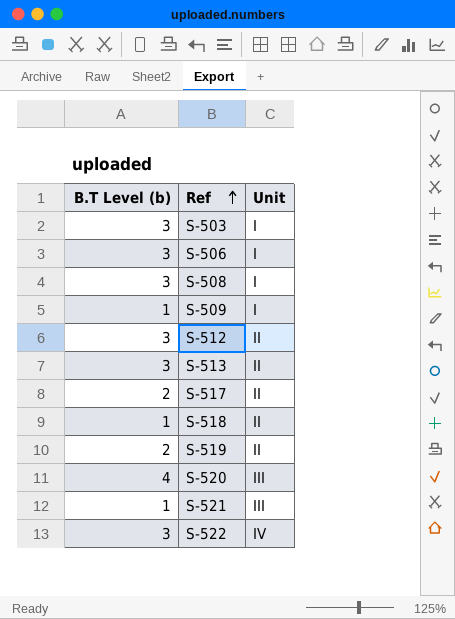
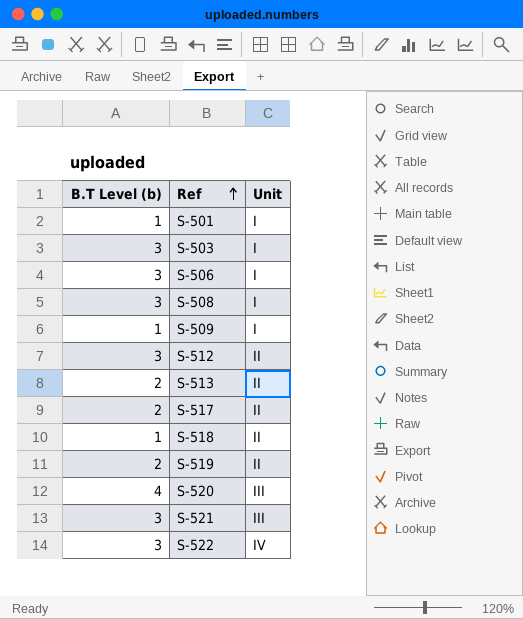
row S-501: none -> 1 | I
S-513 | B.T Level (b): 3 -> 2
S-521 | B.T Level (b): 1 -> 3

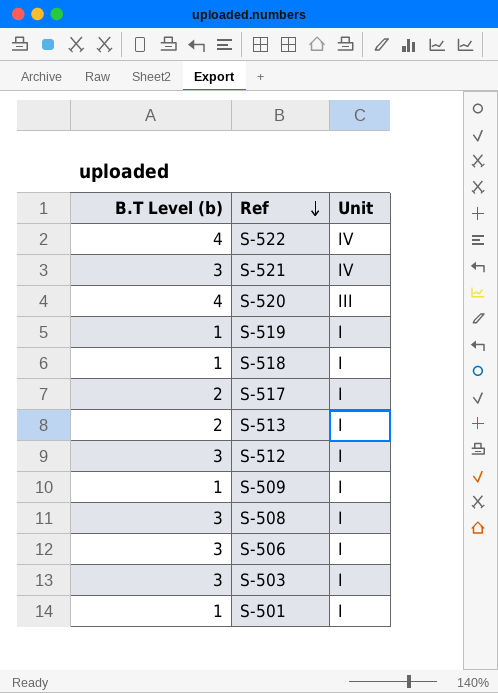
row order: Ref ascending -> Ref descending
S-522 | B.T Level (b): 3 -> 4
S-521 | Unit: III -> IV
S-519 | B.T Level (b): 2 -> 1
S-519 | Unit: II -> I
S-518 | Unit: II -> I
S-517 | Unit: II -> I
S-513 | Unit: II -> I
S-512 | Unit: II -> I

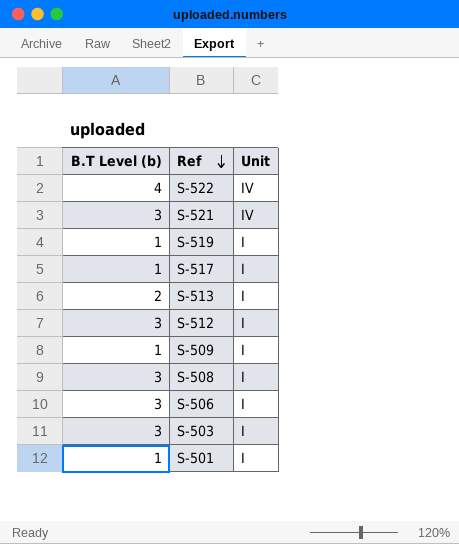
row S-520: 4 | III -> none
row S-518: 1 | I -> none
S-517 | B.T Level (b): 2 -> 1

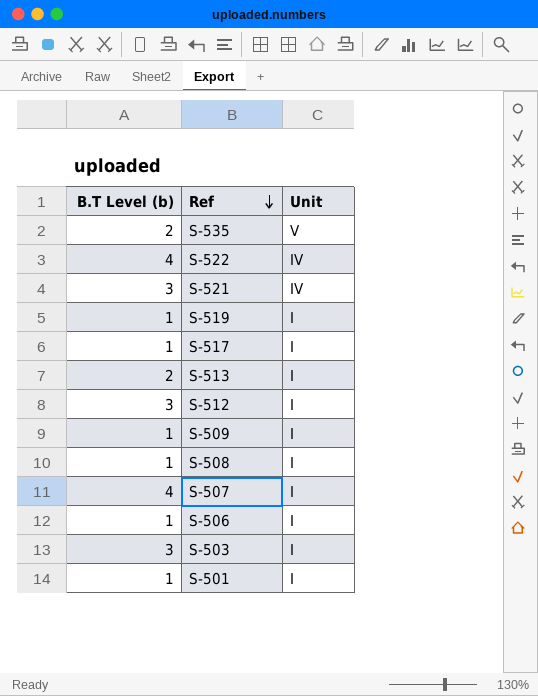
row S-535: none -> 2 | V
S-508 | B.T Level (b): 3 -> 1
row S-507: none -> 4 | I
S-506 | B.T Level (b): 3 -> 1

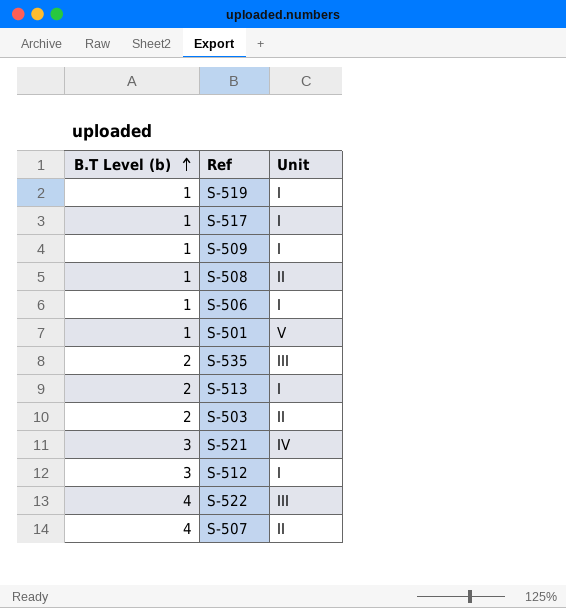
row order: Ref descending -> B.T Level (b) ascending
S-508 | Unit: I -> II
S-501 | Unit: I -> V
S-535 | Unit: V -> III
S-503 | B.T Level (b): 3 -> 2
S-503 | Unit: I -> II
S-522 | Unit: IV -> III
S-507 | Unit: I -> II

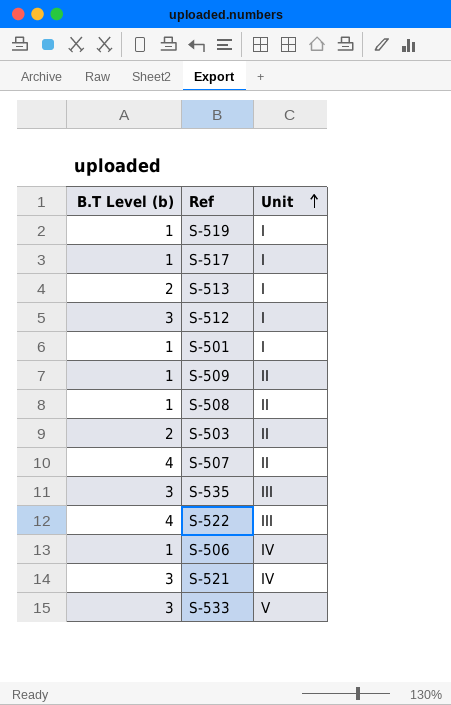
row order: B.T Level (b) ascending -> Unit ascending
S-501 | Unit: V -> I
S-509 | Unit: I -> II
S-535 | B.T Level (b): 2 -> 3
S-506 | Unit: I -> IV
row S-533: none -> 3 | V

